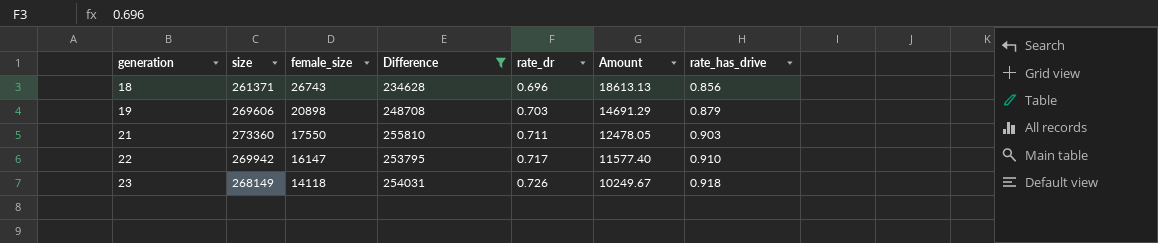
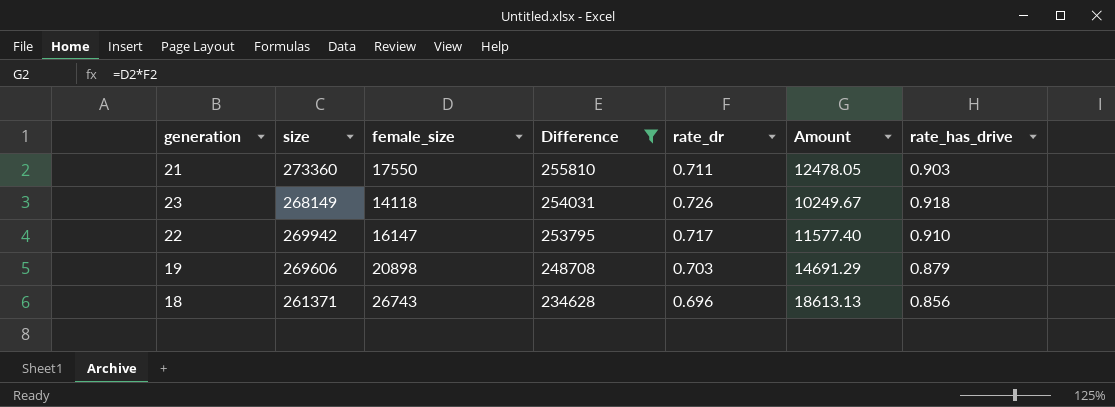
row order: generation ascending -> Difference descending

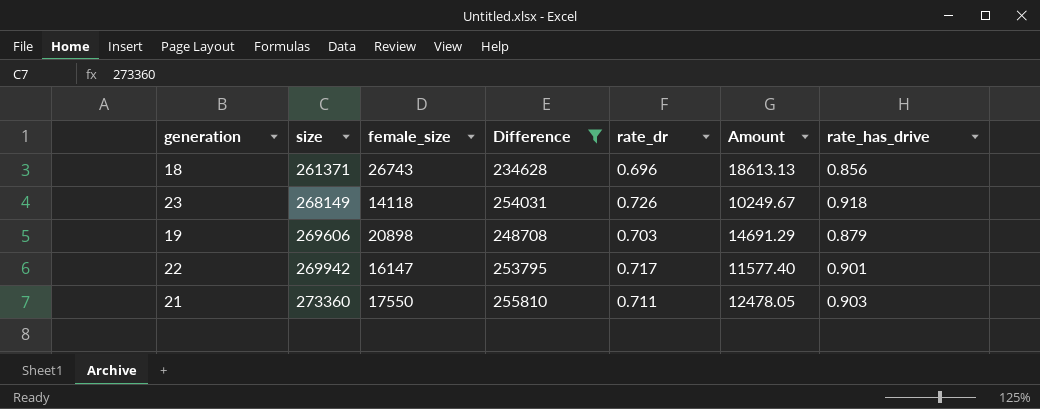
row order: Difference descending -> size ascending
22 | rate_has_drive: 0.910 -> 0.901

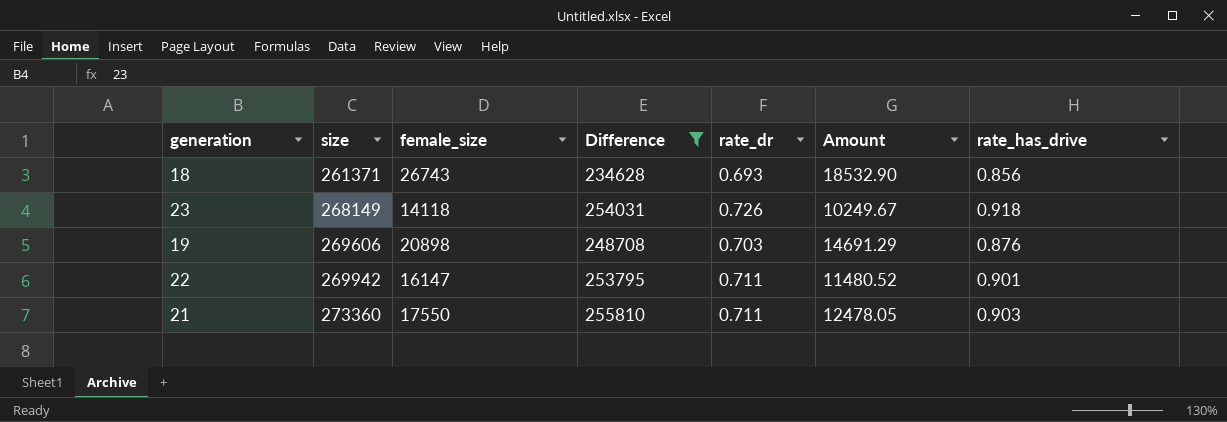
18 | rate_dr: 0.696 -> 0.693
18 | Amount: 18613.13 -> 18532.90
19 | rate_has_drive: 0.879 -> 0.876
22 | rate_dr: 0.717 -> 0.711
22 | Amount: 11577.40 -> 11480.52

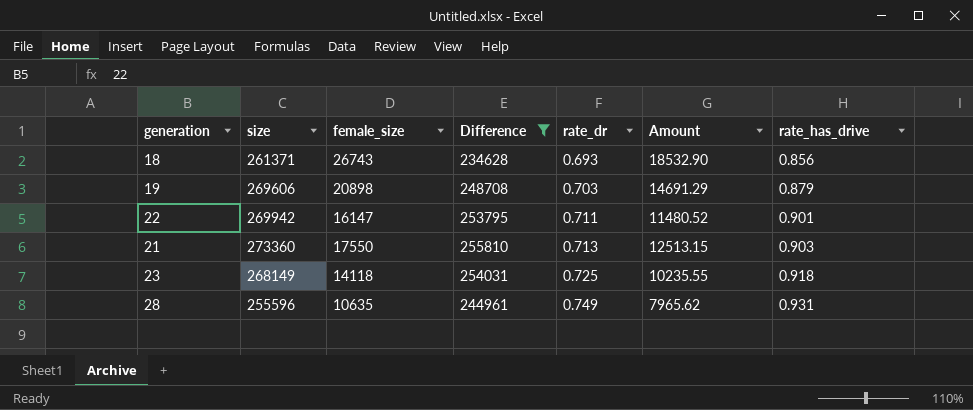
row order: size ascending -> rate_dr ascending
19 | rate_has_drive: 0.876 -> 0.879
21 | rate_dr: 0.711 -> 0.713
21 | Amount: 12478.05 -> 12513.15
23 | rate_dr: 0.726 -> 0.725
23 | Amount: 10249.67 -> 10235.55
row 28: none -> 255596 | 10635 | 244961 | 0.749 | 7965.62 | 0.931

